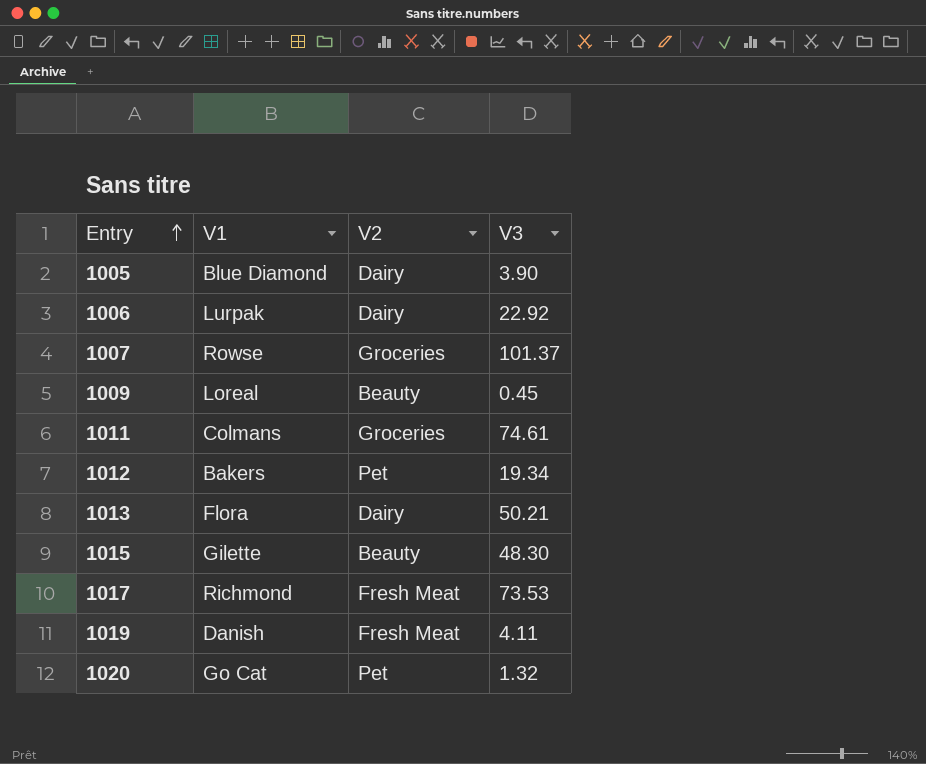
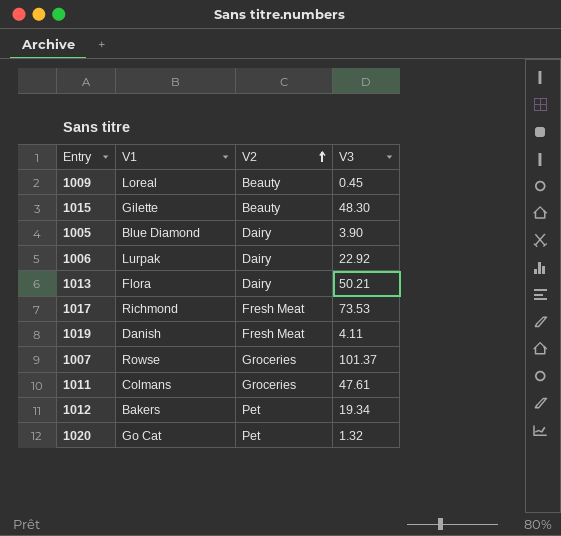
row order: Entry ascending -> V2 ascending
1011 | V3: 74.61 -> 47.61

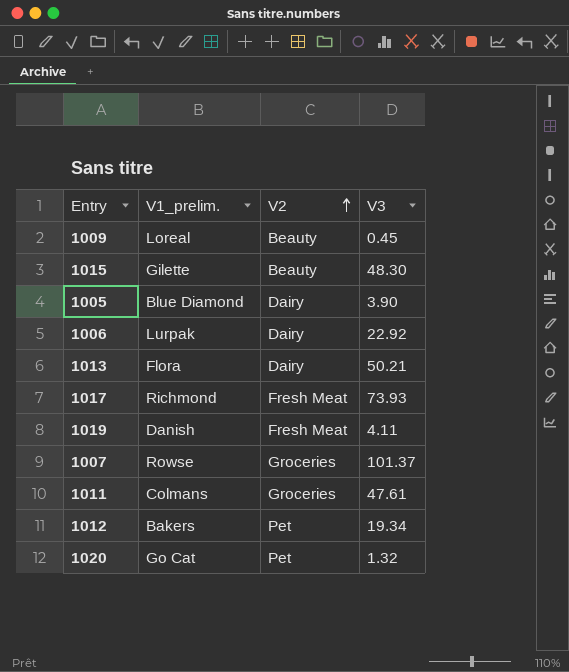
column name: V1 -> V1_prelim.
1017 | V3: 73.53 -> 73.93

